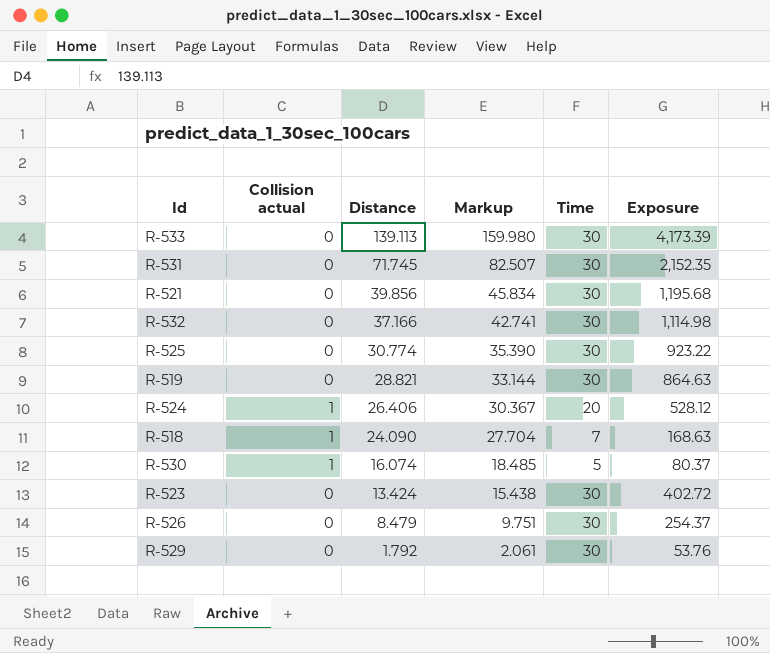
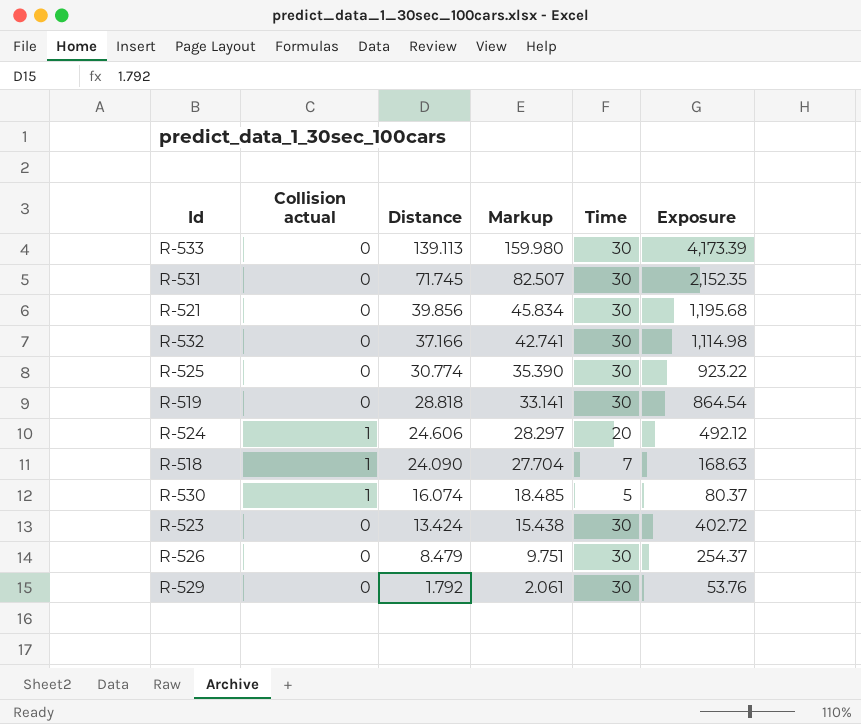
R-519 | Distance: 28.821 -> 28.818
R-519 | Markup: 33.144 -> 33.141
R-519 | Exposure: 864.63 -> 864.54
R-524 | Distance: 26.406 -> 24.606
R-524 | Markup: 30.367 -> 28.297
R-524 | Exposure: 528.12 -> 492.12

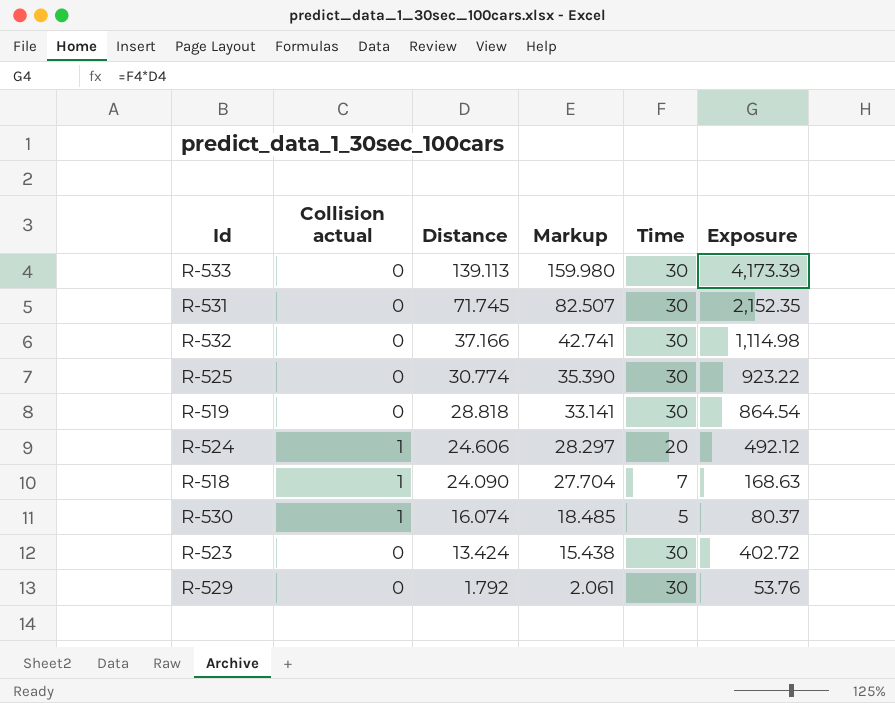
row R-521: 0 | 39.856 | 45.834 | 30 | 1,195.68 -> none
row R-526: 0 | 8.479 | 9.751 | 30 | 254.37 -> none

